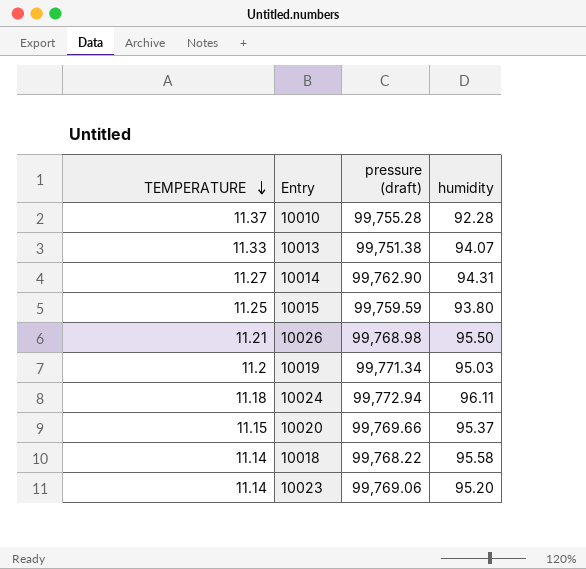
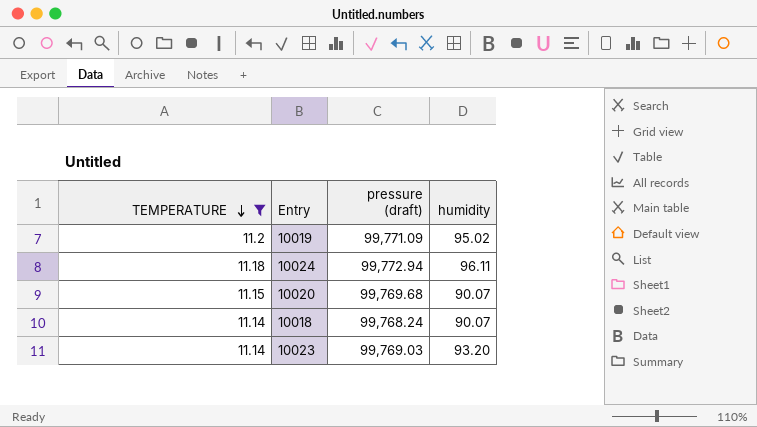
filter: none -> TEMPERATURE <= 11.2
10019 | pressure (draft): 99,771.34 -> 99,771.09
10019 | humidity: 95.03 -> 95.02
10020 | pressure (draft): 99,769.66 -> 99,769.68
10020 | humidity: 95.37 -> 90.07
10018 | pressure (draft): 99,768.22 -> 99,768.24
10018 | humidity: 95.58 -> 90.07
10023 | pressure (draft): 99,769.06 -> 99,769.03
10023 | humidity: 95.20 -> 93.20

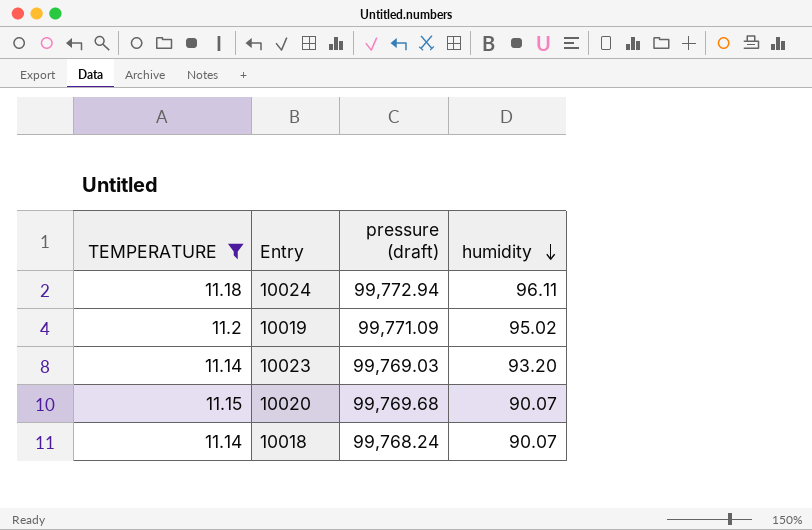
row order: TEMPERATURE descending -> humidity descending

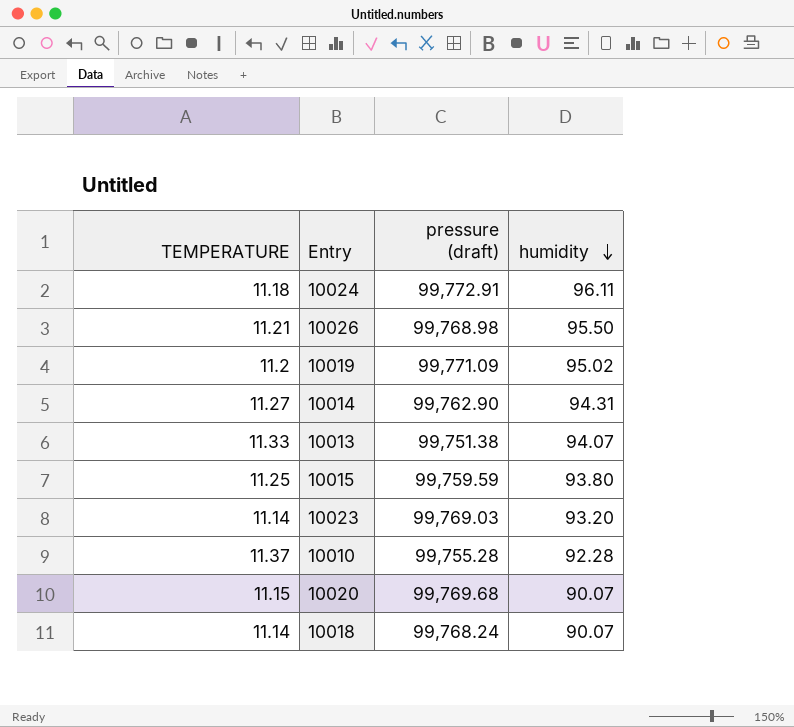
filter: TEMPERATURE <= 11.2 -> none
10024 | pressure (draft): 99,772.94 -> 99,772.91

